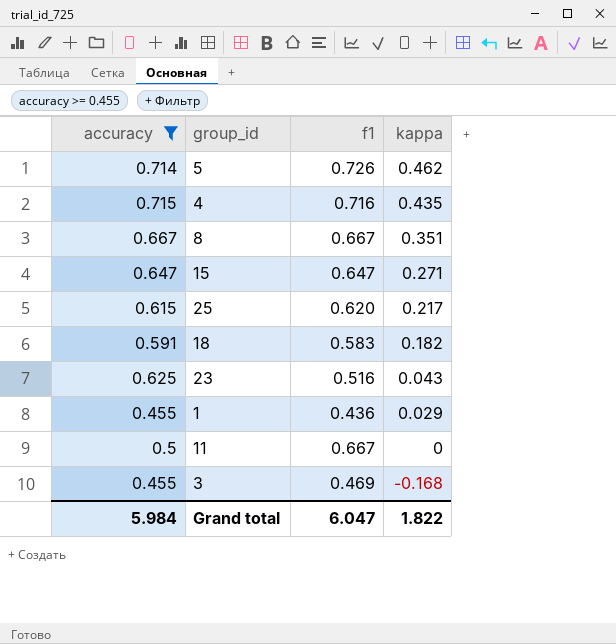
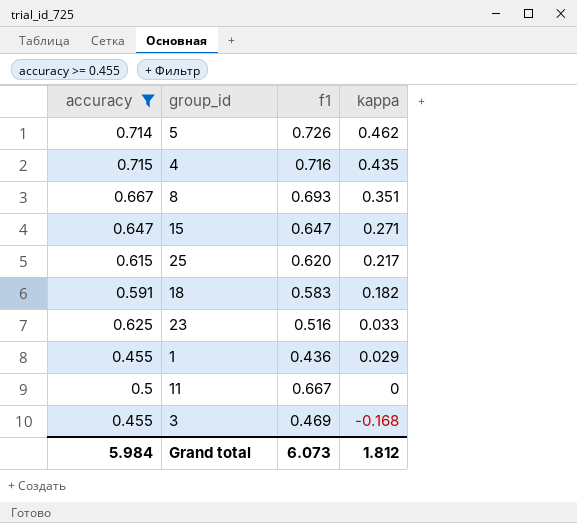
8 | f1: 0.667 -> 0.693
23 | kappa: 0.043 -> 0.033
Grand total | f1: 6.047 -> 6.073
Grand total | kappa: 1.822 -> 1.812

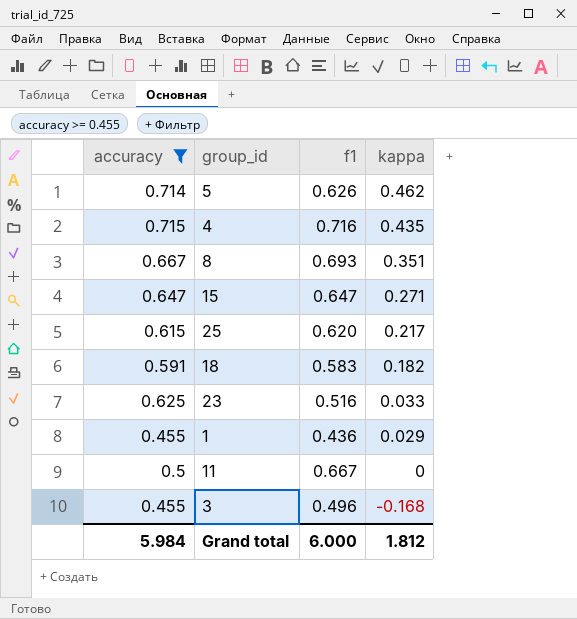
5 | f1: 0.726 -> 0.626
3 | f1: 0.469 -> 0.496
Grand total | f1: 6.073 -> 6.000

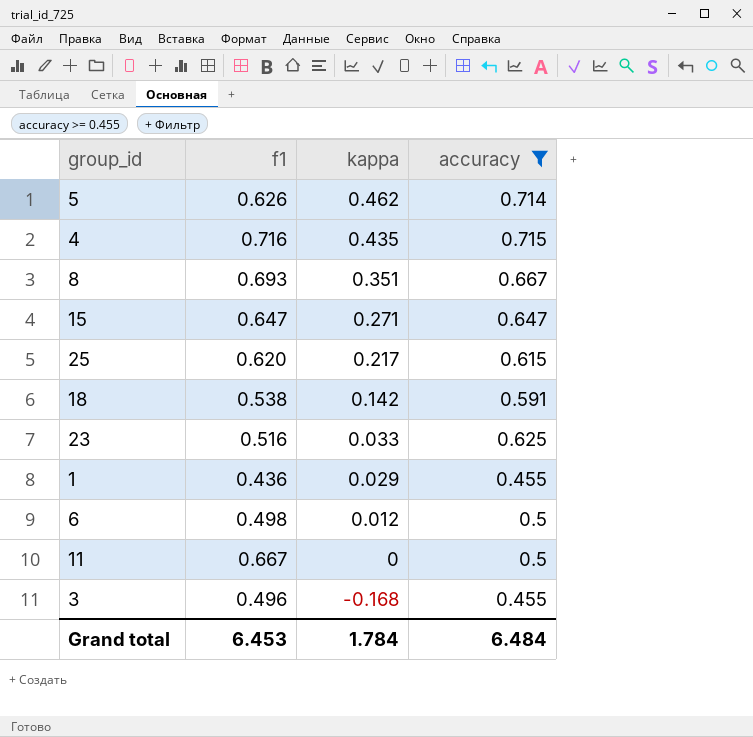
column accuracy | position: 1 -> 4
18 | f1: 0.583 -> 0.538
18 | kappa: 0.182 -> 0.142
row 6: none -> 0.498 | 0.012 | 0.5
Grand total | f1: 6.000 -> 6.453
Grand total | kappa: 1.812 -> 1.784
Grand total | accuracy: 5.984 -> 6.484

